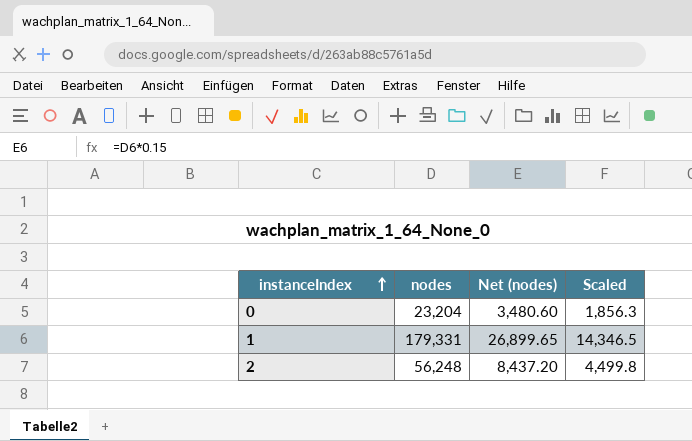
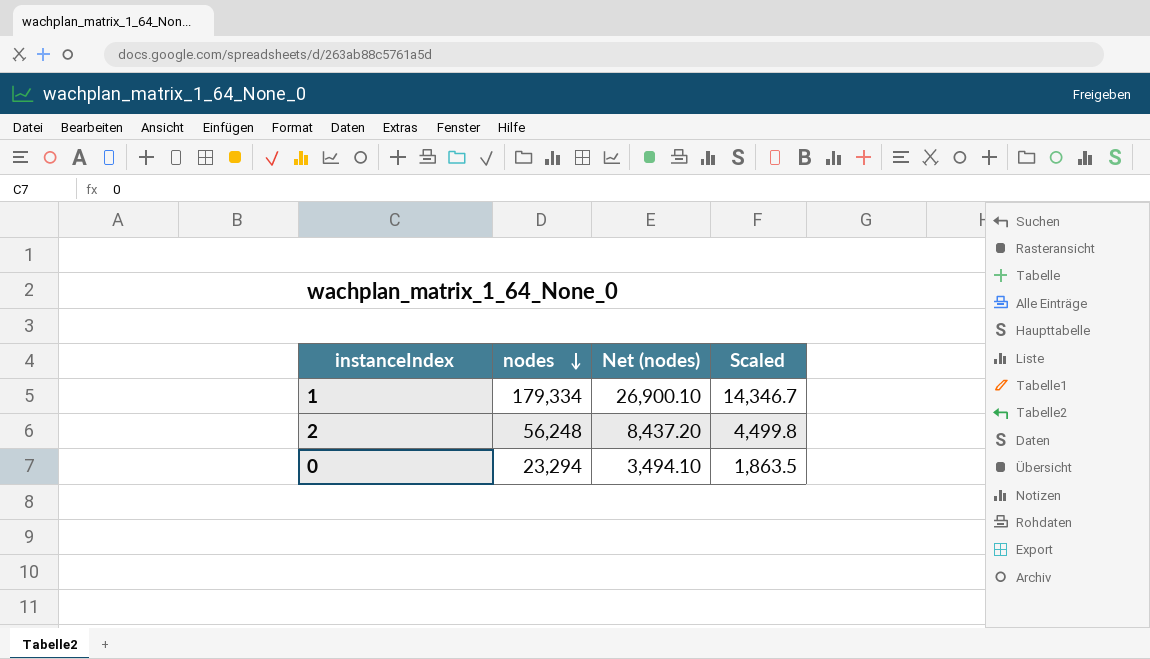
row order: instanceIndex ascending -> nodes descending
1 | nodes: 179,331 -> 179,334
1 | Net (nodes): 26,899.65 -> 26,900.10
1 | Scaled: 14,346.5 -> 14,346.7
0 | nodes: 23,204 -> 23,294
0 | Net (nodes): 3,480.60 -> 3,494.10
0 | Scaled: 1,856.3 -> 1,863.5

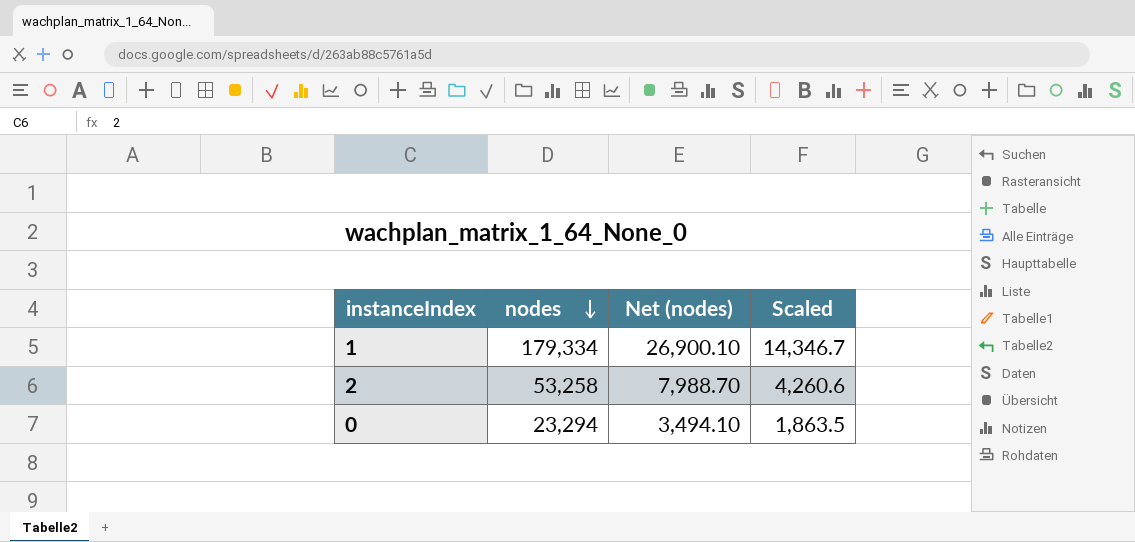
2 | nodes: 56,248 -> 53,258
2 | Net (nodes): 8,437.20 -> 7,988.70
2 | Scaled: 4,499.8 -> 4,260.6

